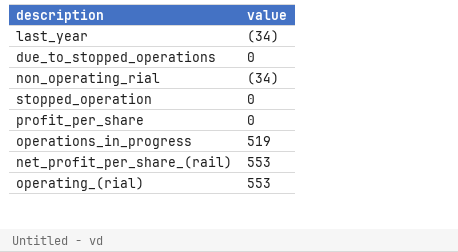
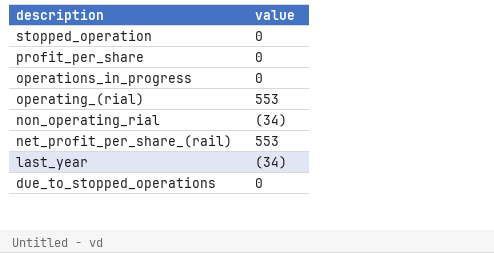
row order: none -> description descending
operations_in_progress | value: 519 -> 0

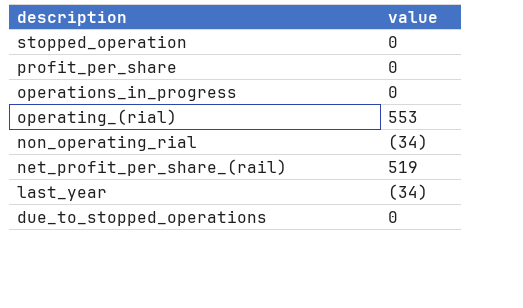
net_profit_per_share_(rail) | value: 553 -> 519

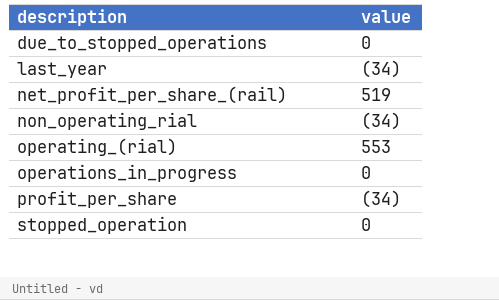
row order: description descending -> description ascending
profit_per_share | value: 0 -> (34)

